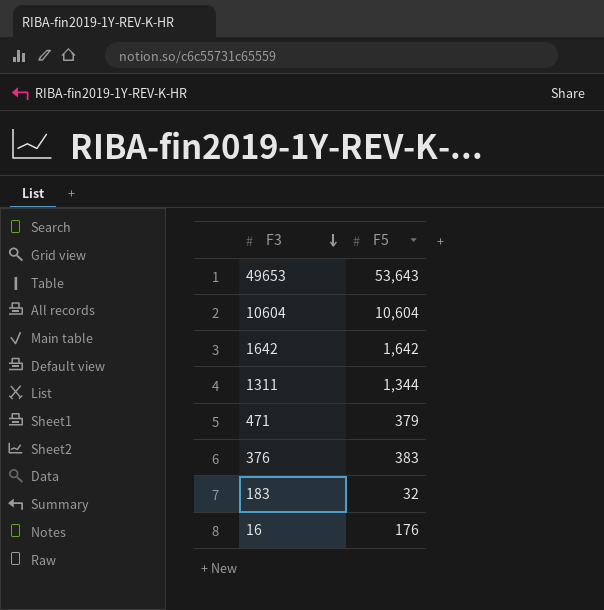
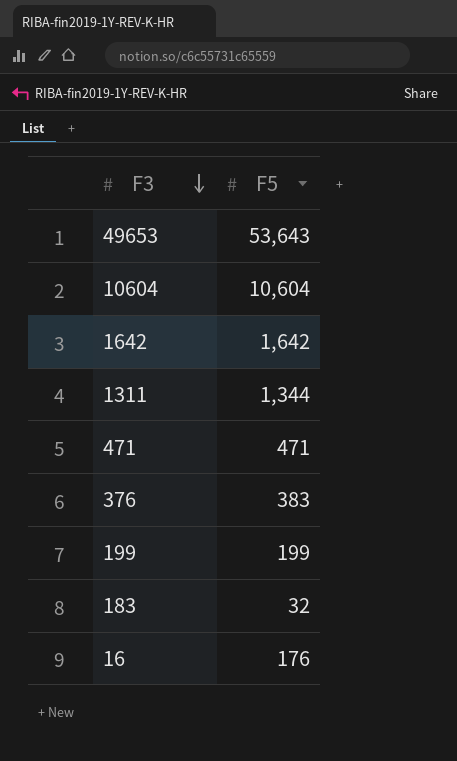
471 | F5: 379 -> 471
row 199: none -> 199

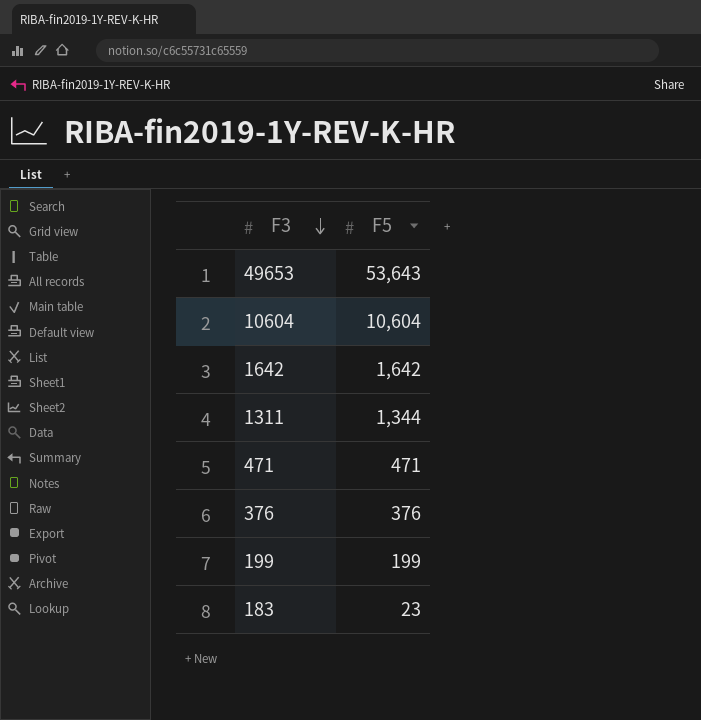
row 16: 176 -> none
376 | F5: 383 -> 376
183 | F5: 32 -> 23

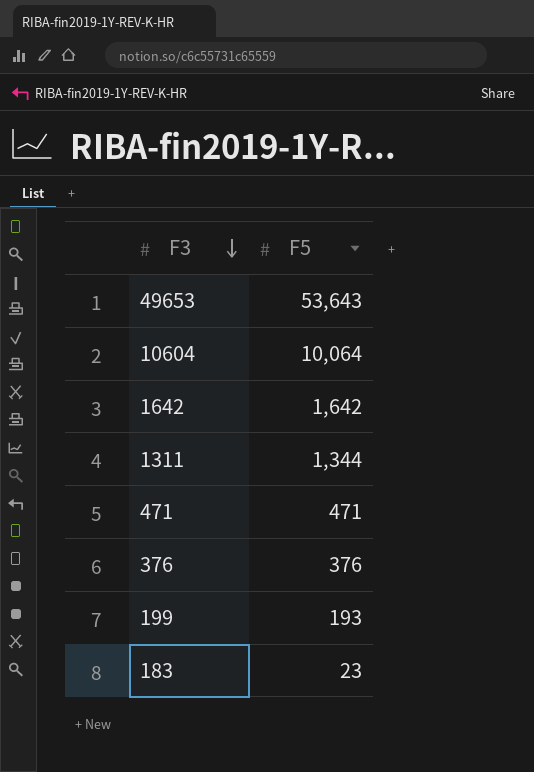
10604 | F5: 10,604 -> 10,064
199 | F5: 199 -> 193

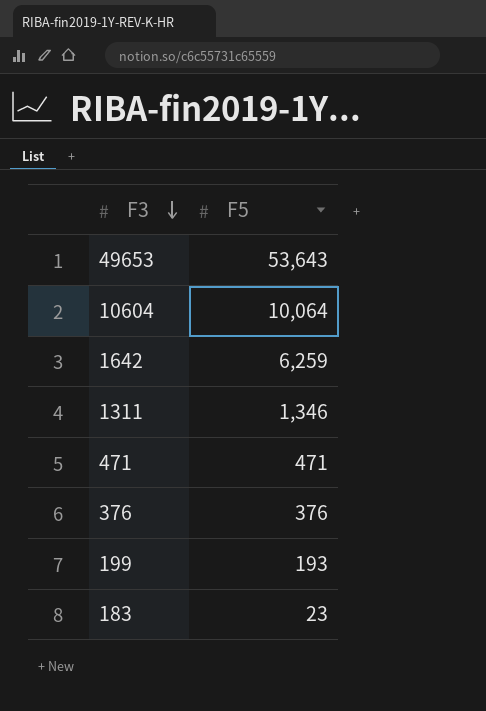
1642 | F5: 1,642 -> 6,259
1311 | F5: 1,344 -> 1,346

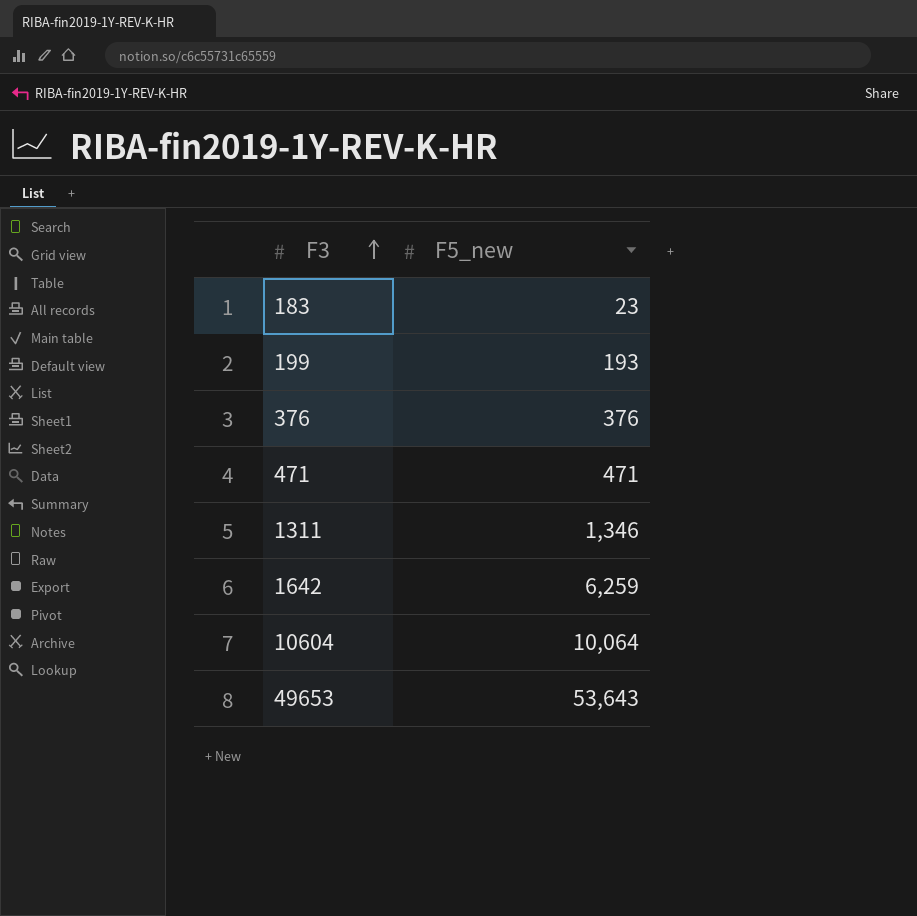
row order: F3 descending -> F3 ascending
column name: F5 -> F5_new

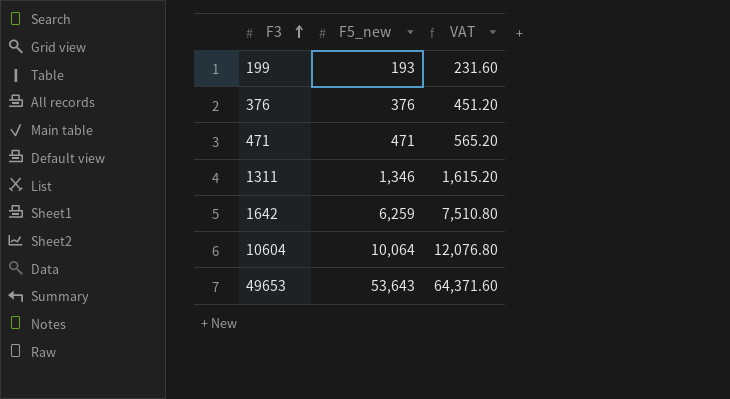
column VAT | formula: none -> [F5_new] * 1.2
row 183: 23 -> none

